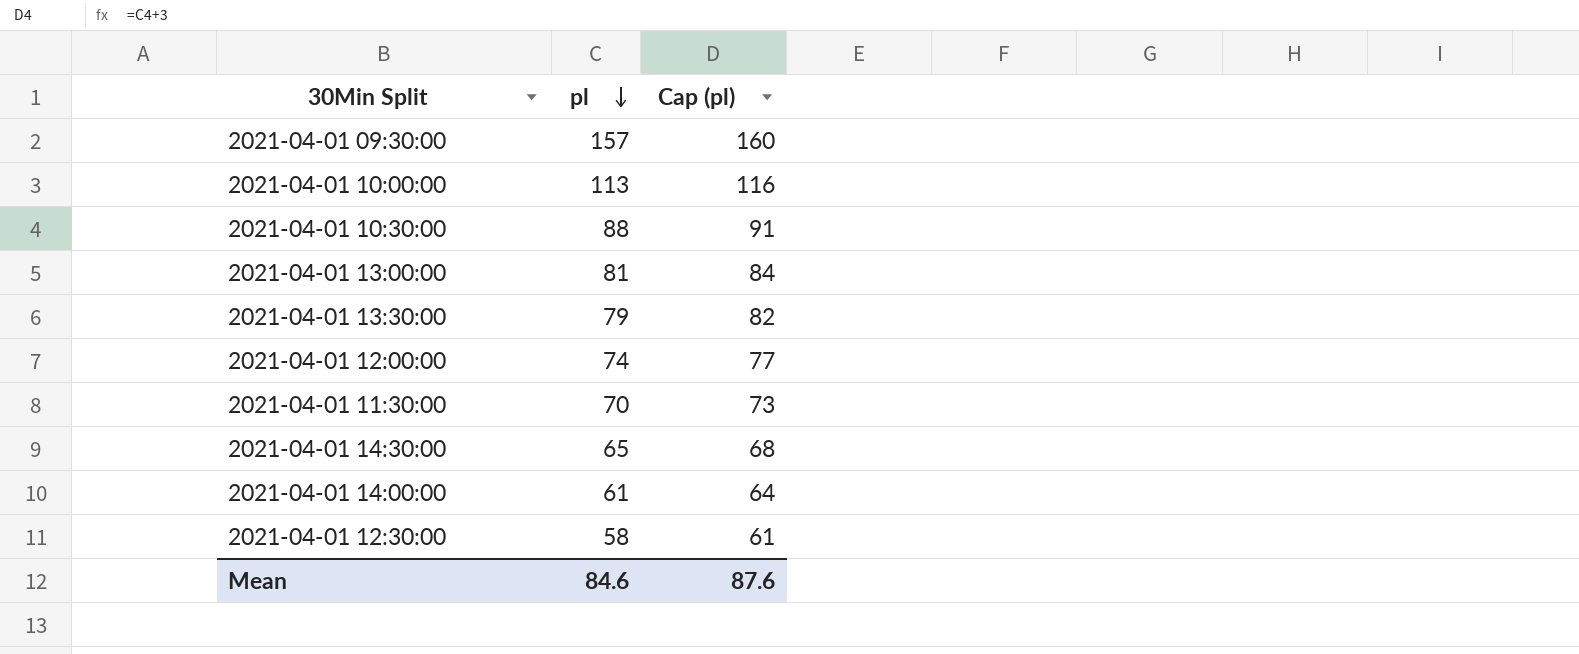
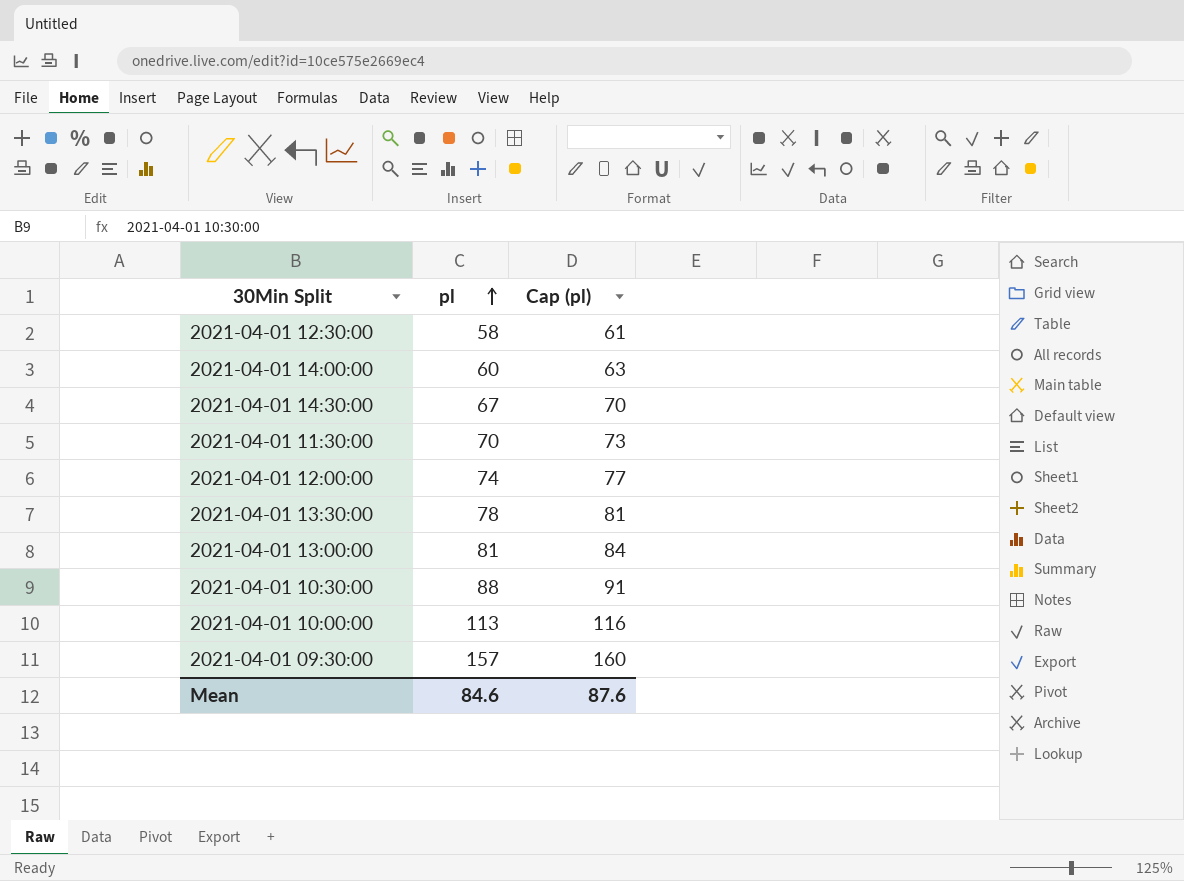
row order: pl descending -> pl ascending
2021-04-01 14:00:00 | pl: 61 -> 60
2021-04-01 14:00:00 | Cap (pl): 64 -> 63
2021-04-01 14:30:00 | pl: 65 -> 67
2021-04-01 14:30:00 | Cap (pl): 68 -> 70
2021-04-01 13:30:00 | pl: 79 -> 78
2021-04-01 13:30:00 | Cap (pl): 82 -> 81

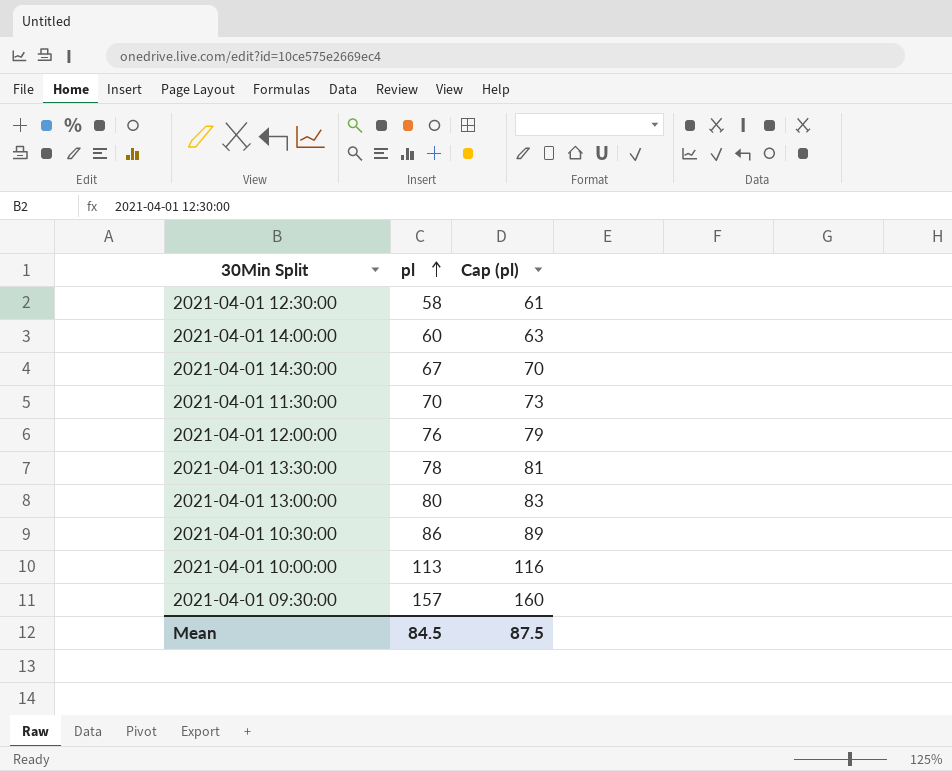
2021-04-01 12:00:00 | pl: 74 -> 76
2021-04-01 12:00:00 | Cap (pl): 77 -> 79
2021-04-01 13:00:00 | pl: 81 -> 80
2021-04-01 13:00:00 | Cap (pl): 84 -> 83
2021-04-01 10:30:00 | pl: 88 -> 86
2021-04-01 10:30:00 | Cap (pl): 91 -> 89
Mean | pl: 84.6 -> 84.5
Mean | Cap (pl): 87.6 -> 87.5

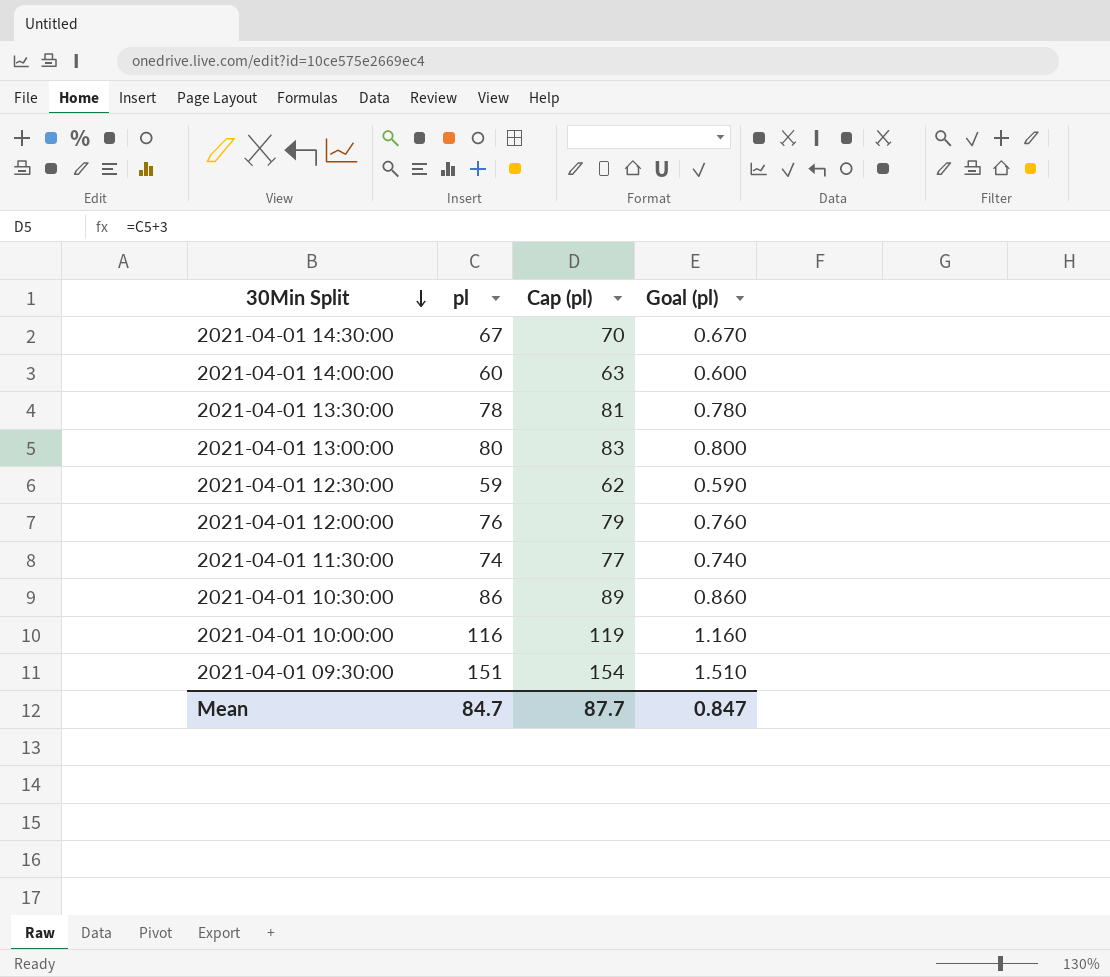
row order: pl ascending -> 30Min Split descending
column Goal (pl) | formula: none -> [pl] * 0.01
2021-04-01 12:30:00 | pl: 58 -> 59
2021-04-01 12:30:00 | Cap (pl): 61 -> 62
2021-04-01 11:30:00 | pl: 70 -> 74
2021-04-01 11:30:00 | Cap (pl): 73 -> 77
2021-04-01 10:00:00 | pl: 113 -> 116
2021-04-01 10:00:00 | Cap (pl): 116 -> 119
2021-04-01 09:30:00 | pl: 157 -> 151
2021-04-01 09:30:00 | Cap (pl): 160 -> 154
Mean | pl: 84.5 -> 84.7
Mean | Cap (pl): 87.5 -> 87.7

